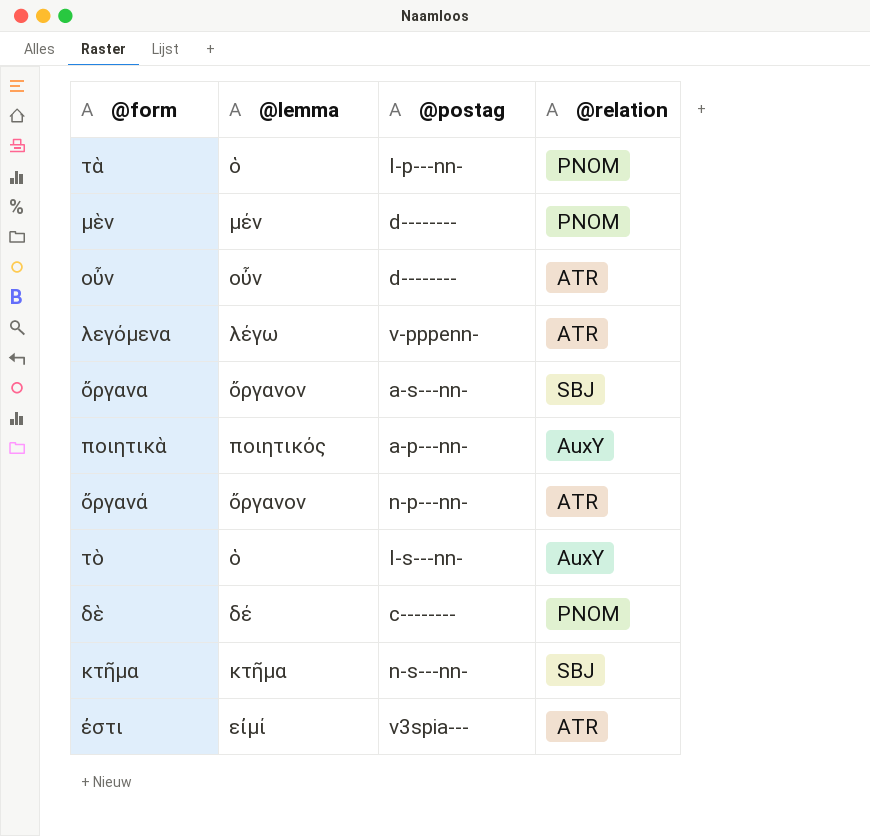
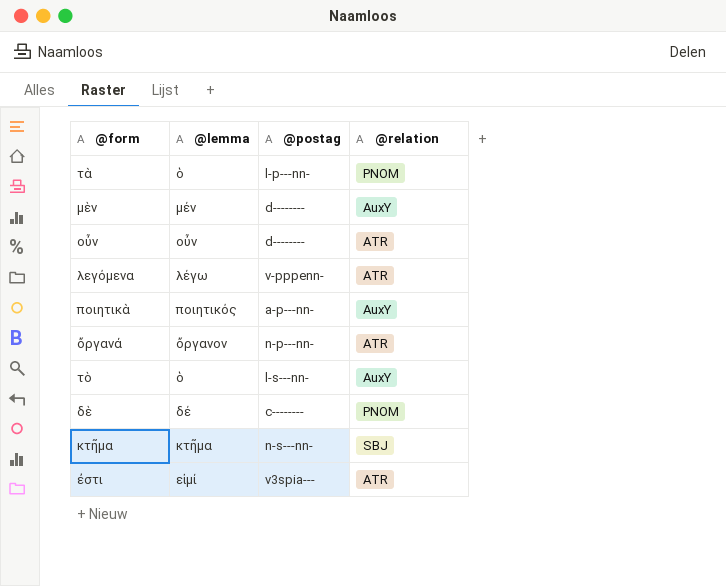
row ὄργανα: ὄργανον | a-s---nn- | SBJ -> none
μὲν | @relation: PNOM -> AuxY

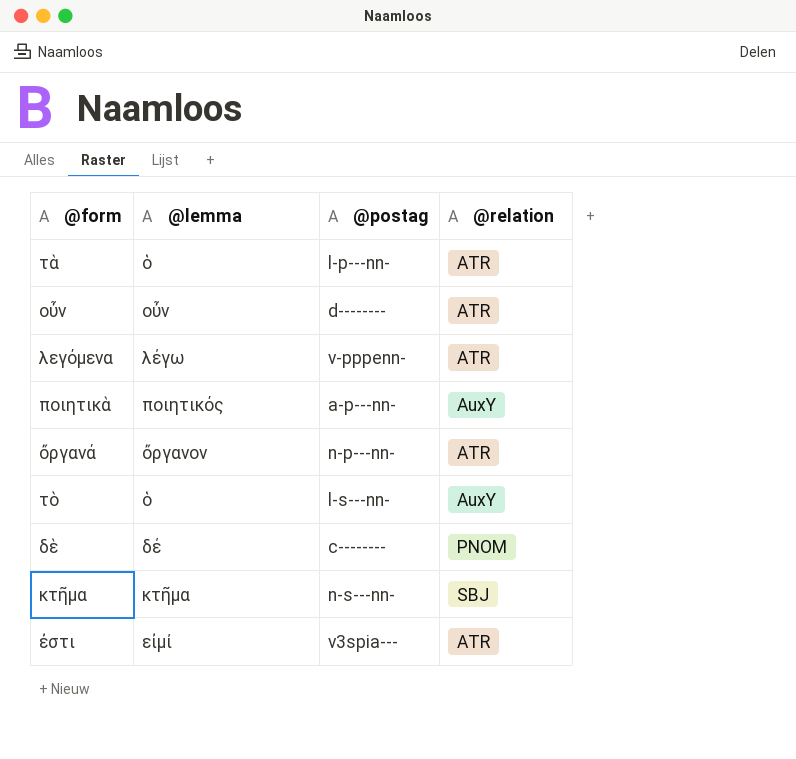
row μὲν: μέν | d-------- | AuxY -> none
τὰ | @relation: PNOM -> ATR

